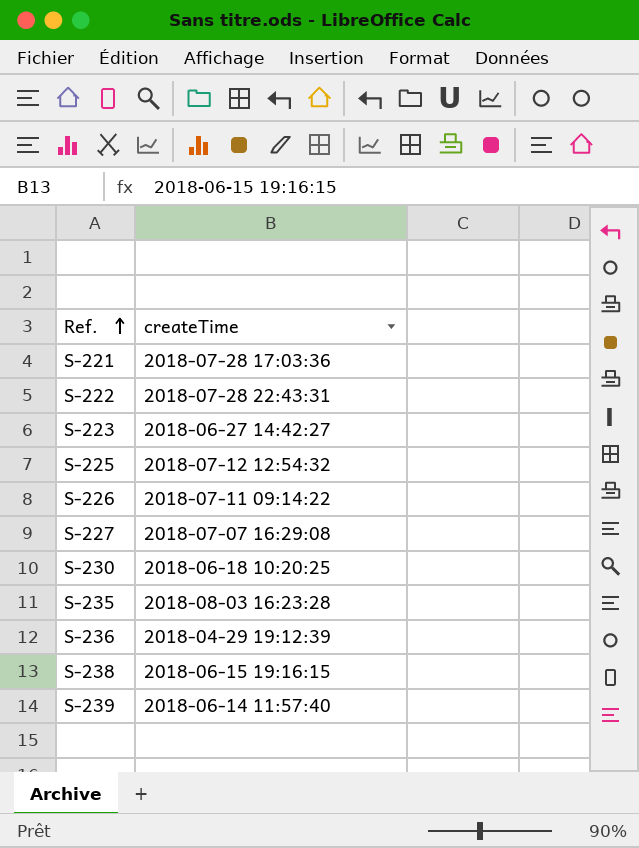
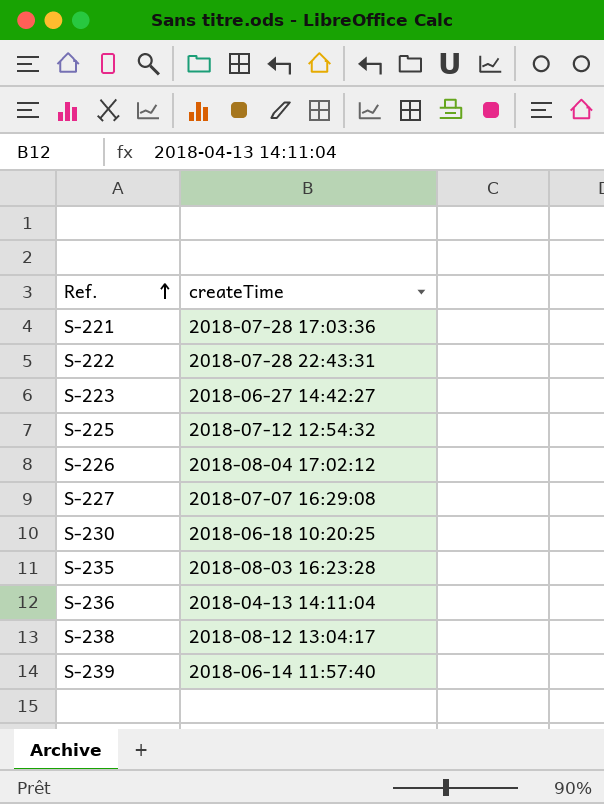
S-226 | createTime: 2018-07-11 09:14:22 -> 2018-08-04 17:02:12
S-236 | createTime: 2018-04-29 19:12:39 -> 2018-04-13 14:11:04
S-238 | createTime: 2018-06-15 19:16:15 -> 2018-08-12 13:04:17

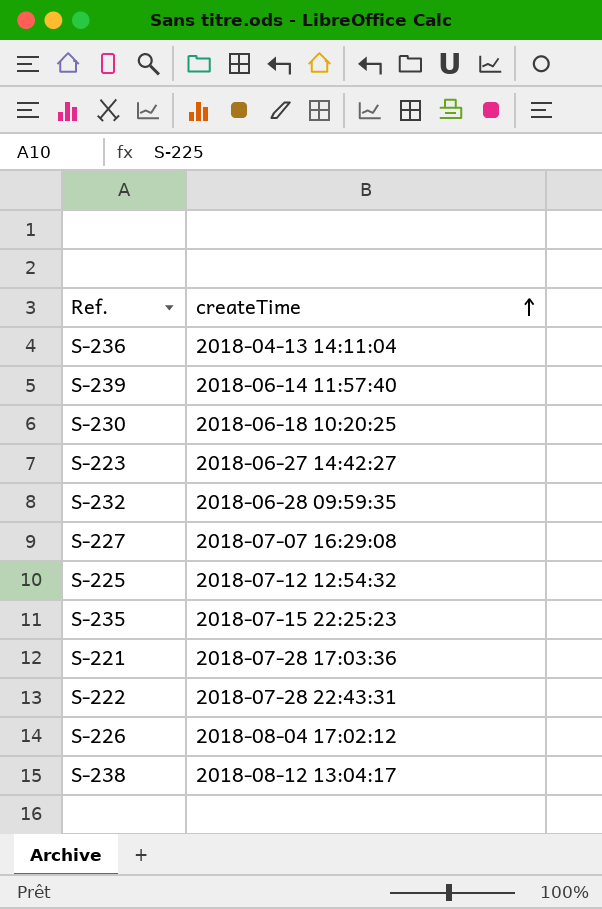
row order: Ref. ascending -> createTime ascending
row S-232: none -> 2018-06-28 09:59:35
S-235 | createTime: 2018-08-03 16:23:28 -> 2018-07-15 22:25:23

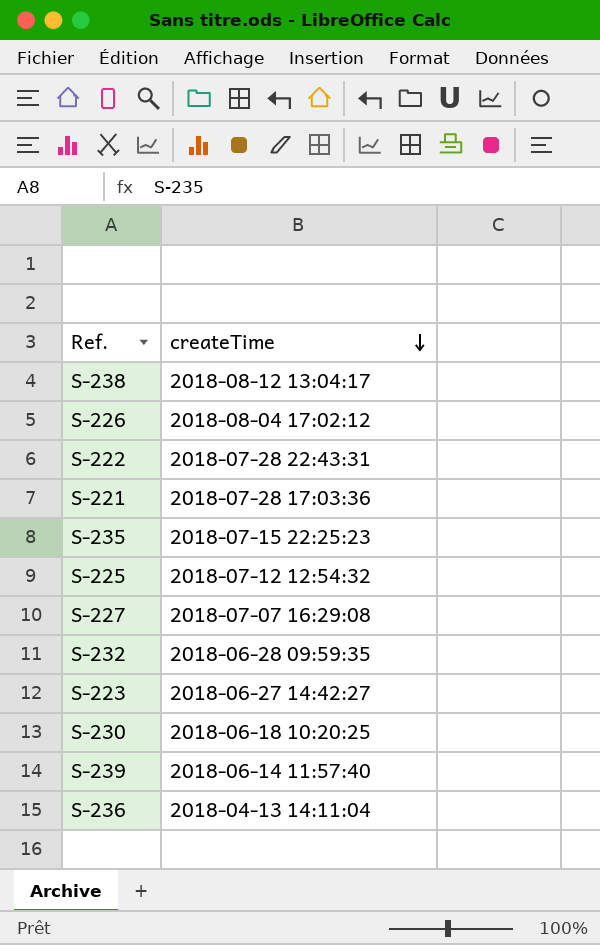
row order: createTime ascending -> createTime descending

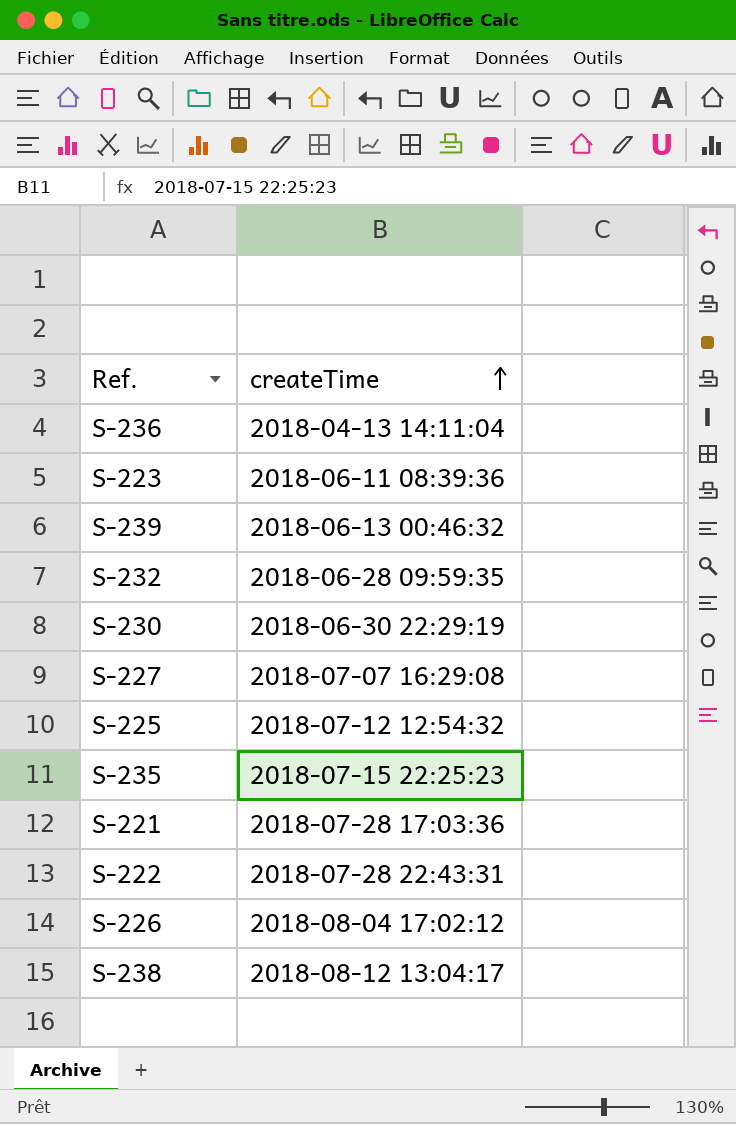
row order: createTime descending -> createTime ascending
S-223 | createTime: 2018-06-27 14:42:27 -> 2018-06-11 08:39:36
S-239 | createTime: 2018-06-14 11:57:40 -> 2018-06-13 00:46:32
S-230 | createTime: 2018-06-18 10:20:25 -> 2018-06-30 22:29:19

